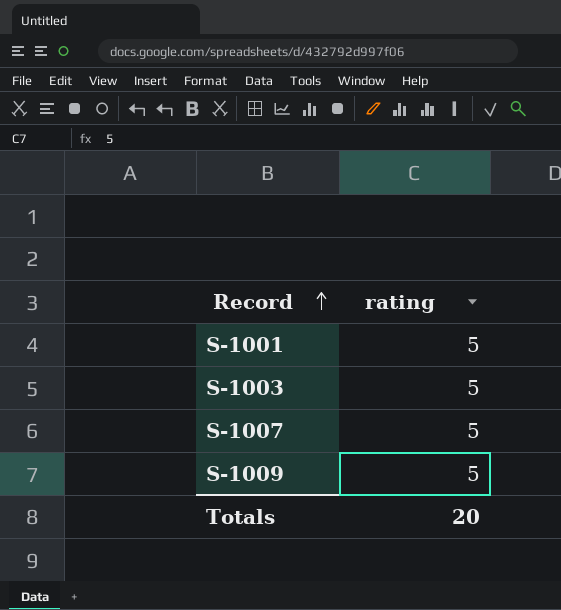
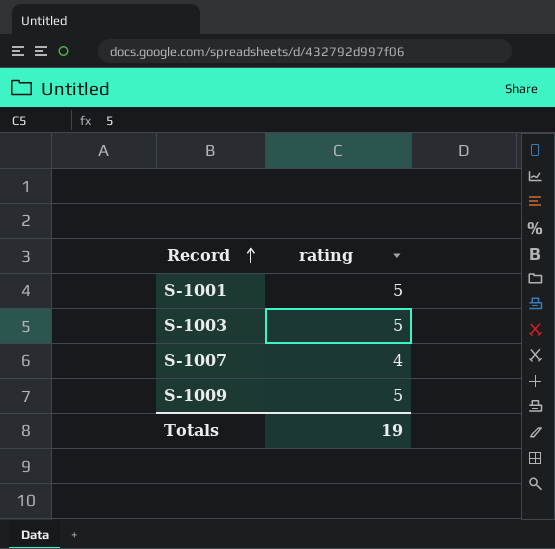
S-1007 | rating: 5 -> 4
Totals | rating: 20 -> 19

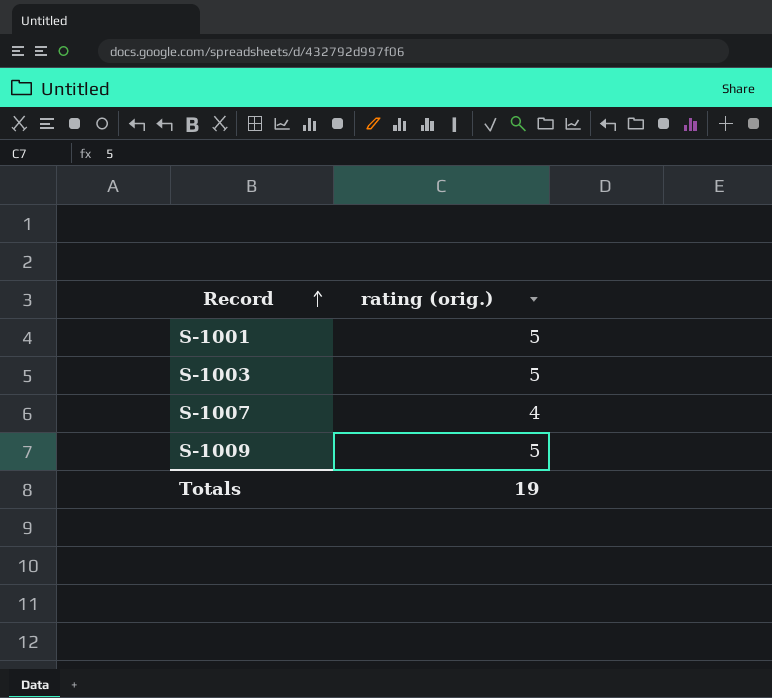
column name: rating -> rating (orig.)

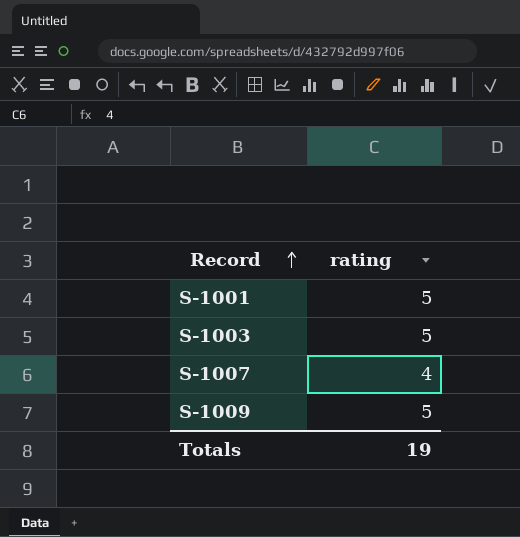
column name: rating (orig.) -> rating

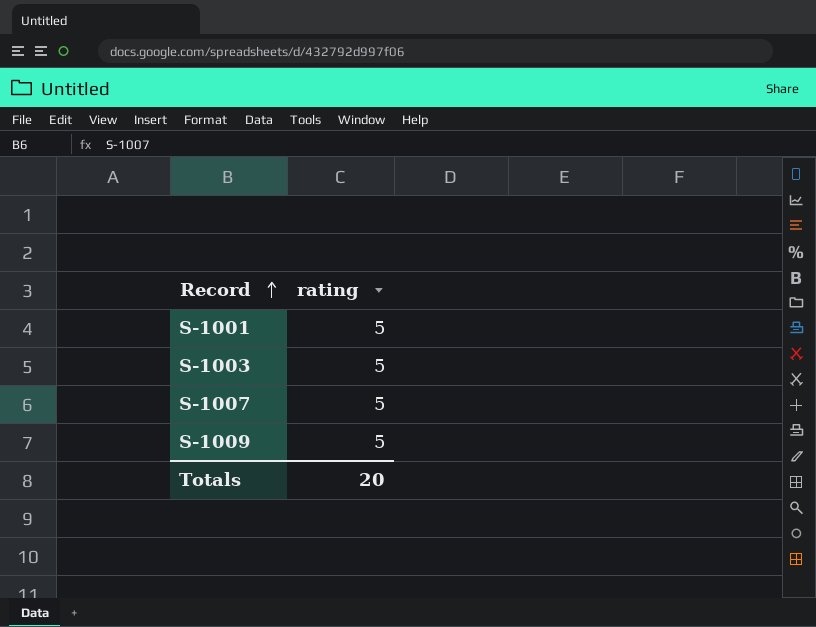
S-1007 | rating: 4 -> 5
Totals | rating: 19 -> 20

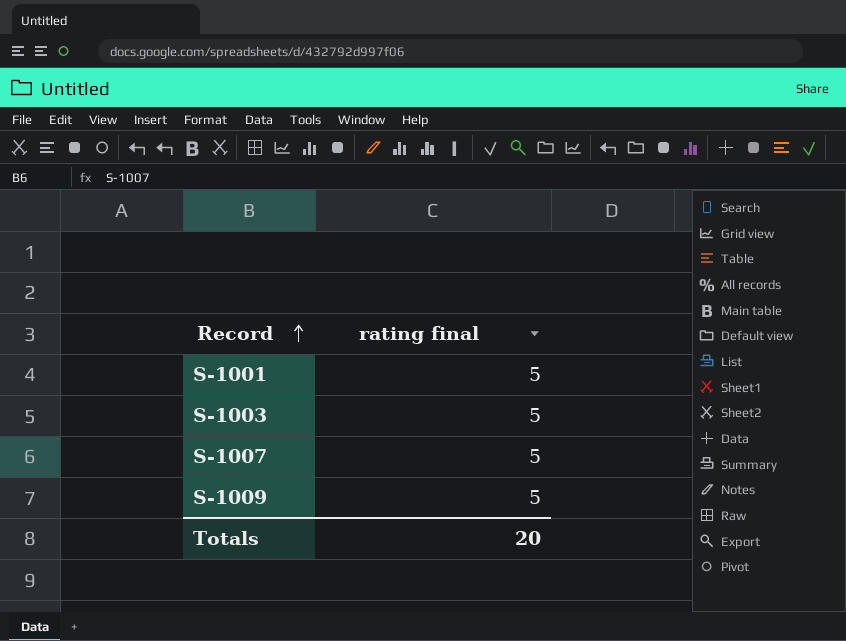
column name: rating -> rating final

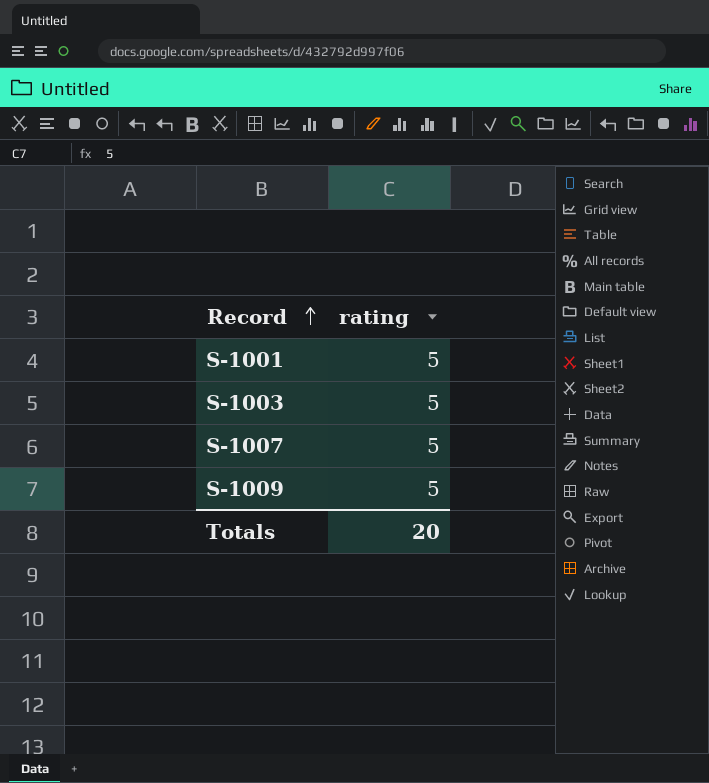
column name: rating final -> rating

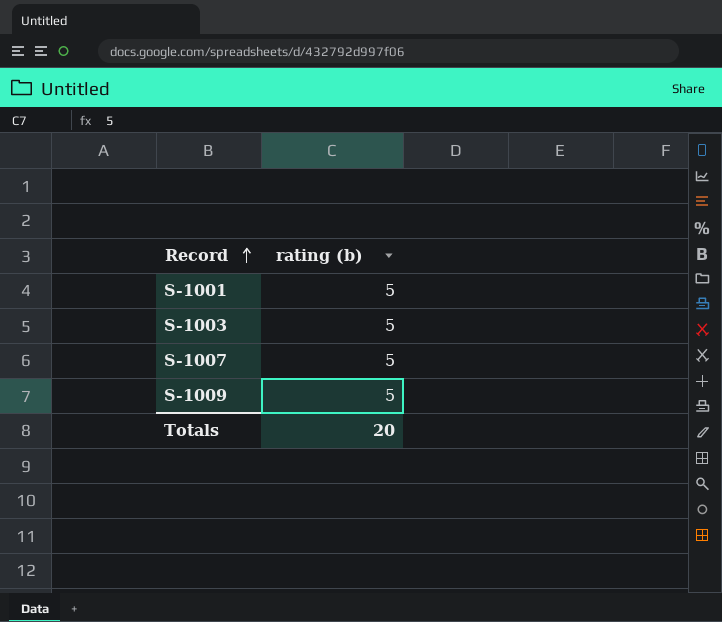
column name: rating -> rating (b)

